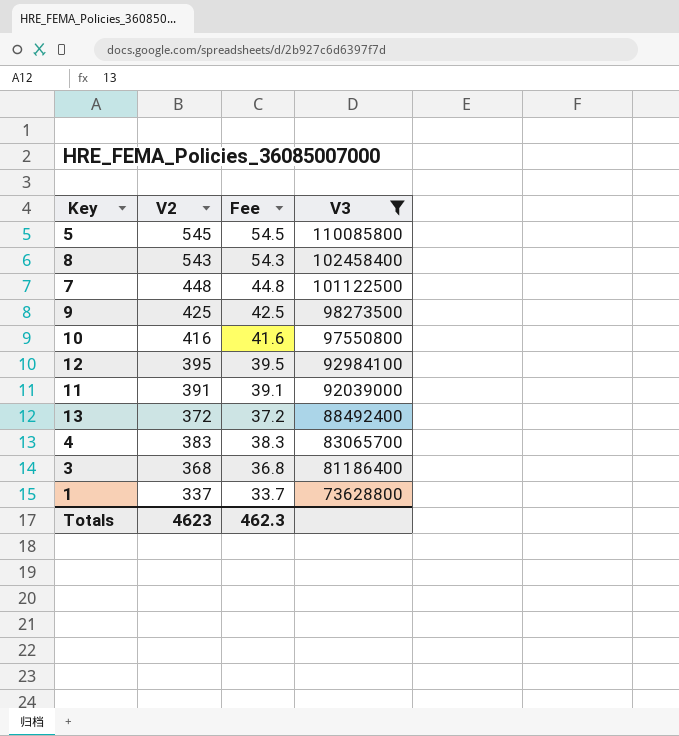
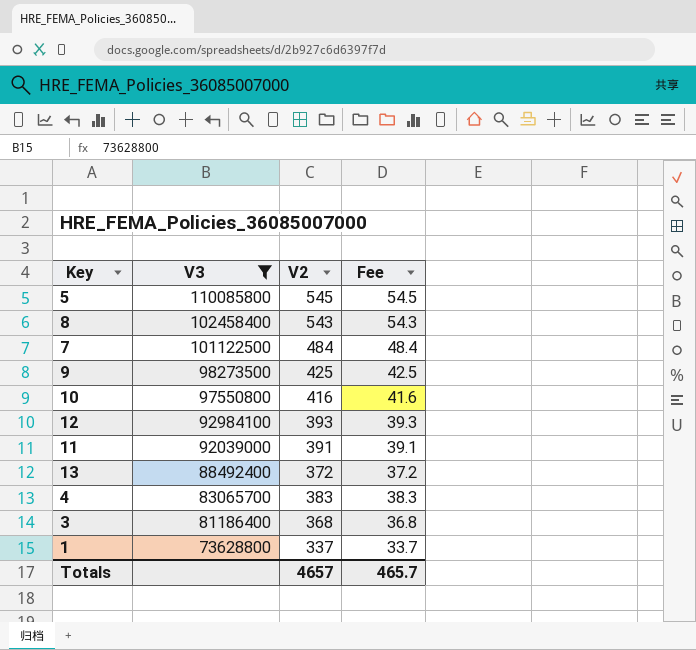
column V3 | position: 4 -> 2
7 | V2: 448 -> 484
7 | Fee: 44.8 -> 48.4
12 | V2: 395 -> 393
12 | Fee: 39.5 -> 39.3
Totals | V2: 4623 -> 4657
Totals | Fee: 462.3 -> 465.7

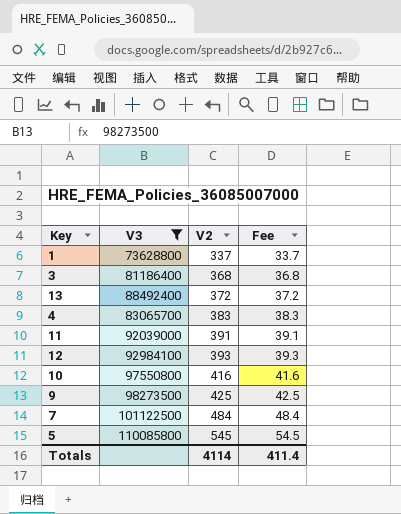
row order: V3 descending -> V2 ascending
row 8: 102458400 | 543 | 54.3 -> none
Totals | V2: 4657 -> 4114
Totals | Fee: 465.7 -> 411.4

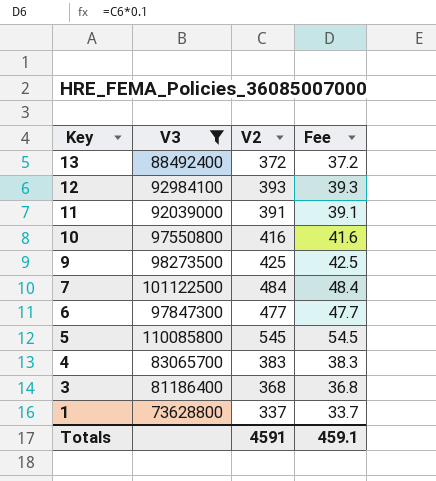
row order: V2 ascending -> Key descending
row 6: none -> 97847300 | 477 | 47.7
Totals | V2: 4114 -> 4591
Totals | Fee: 411.4 -> 459.1

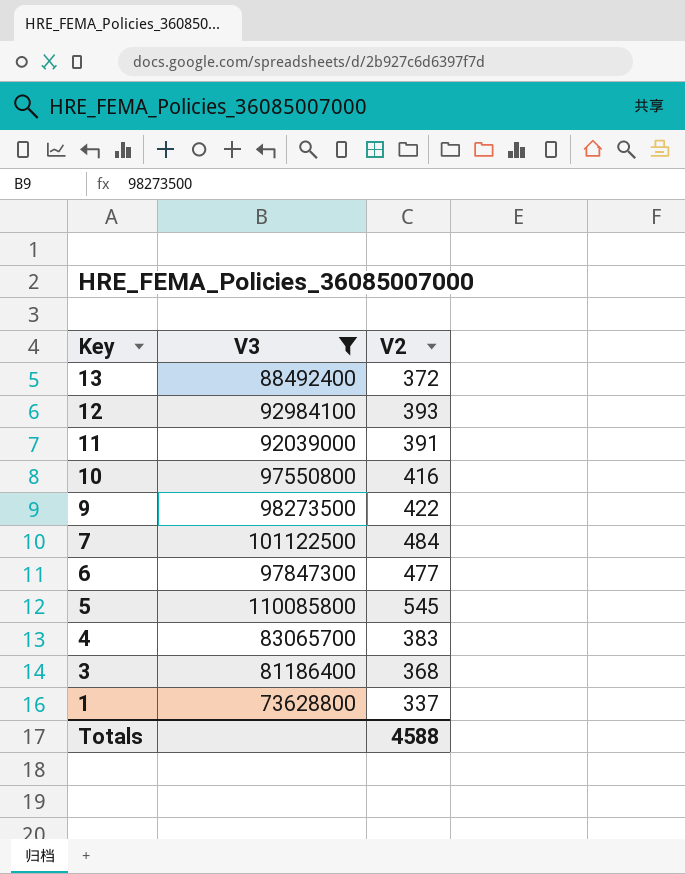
column Fee | formula: [V2] * 0.1 -> none
9 | V2: 425 -> 422
Totals | V2: 4591 -> 4588

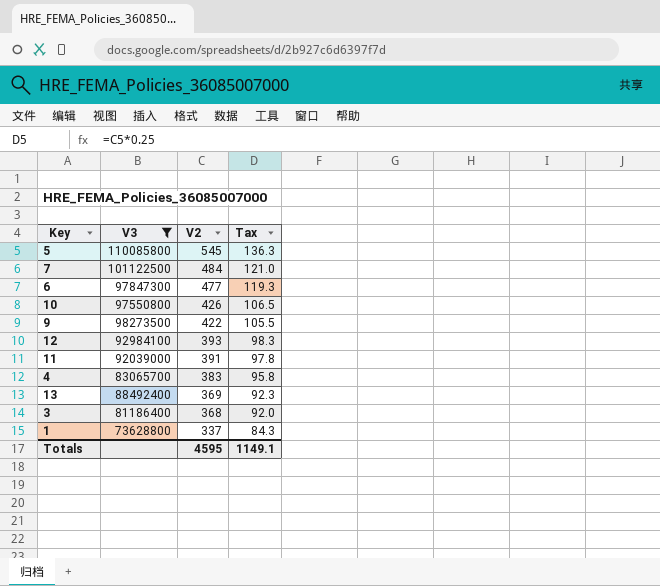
row order: Key descending -> V2 descending
column Tax | formula: none -> [V2] * 0.25
10 | V2: 416 -> 426
13 | V2: 372 -> 369
Totals | V2: 4588 -> 4595

